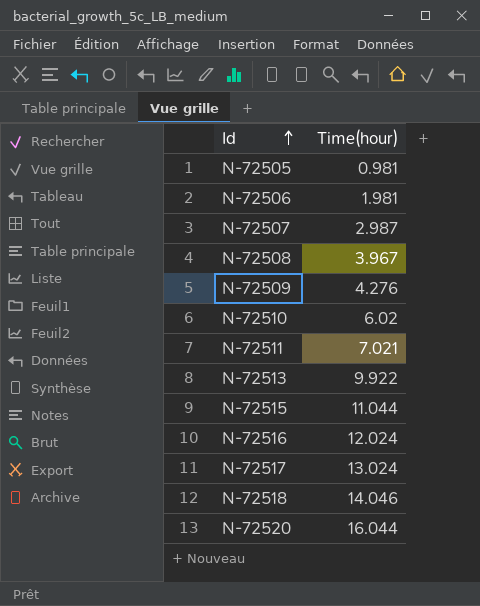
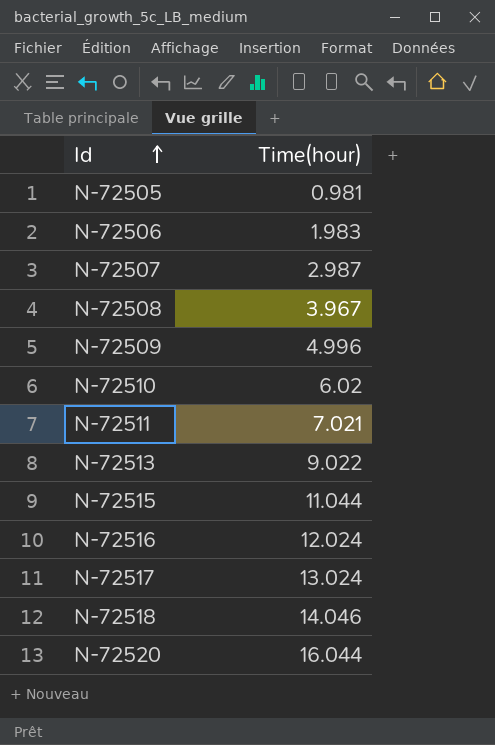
N-72506 | Time(hour): 1.981 -> 1.983
N-72509 | Time(hour): 4.276 -> 4.996
N-72513 | Time(hour): 9.922 -> 9.022

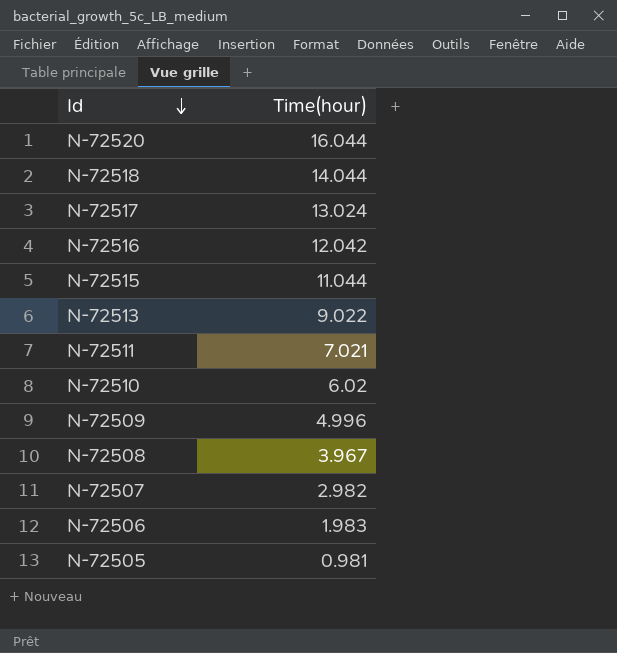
row order: Id ascending -> Id descending
N-72518 | Time(hour): 14.046 -> 14.044
N-72516 | Time(hour): 12.024 -> 12.042
N-72507 | Time(hour): 2.987 -> 2.982

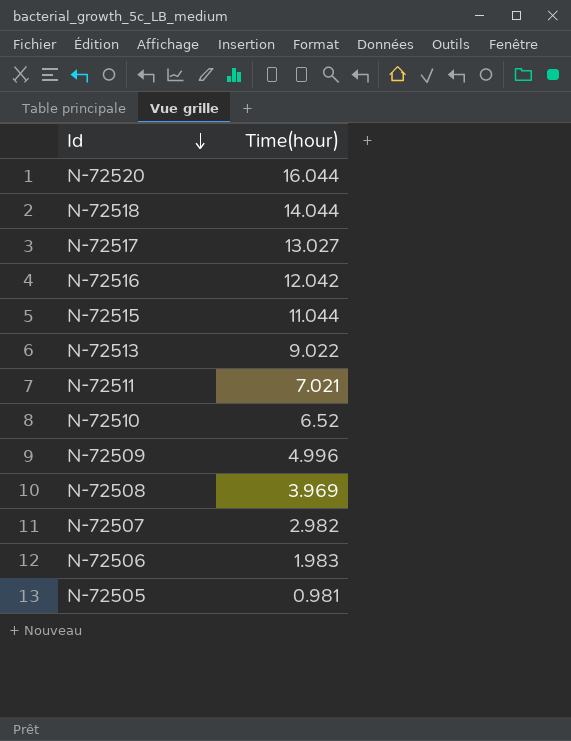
N-72517 | Time(hour): 13.024 -> 13.027
N-72510 | Time(hour): 6.02 -> 6.52
N-72508 | Time(hour): 3.967 -> 3.969

